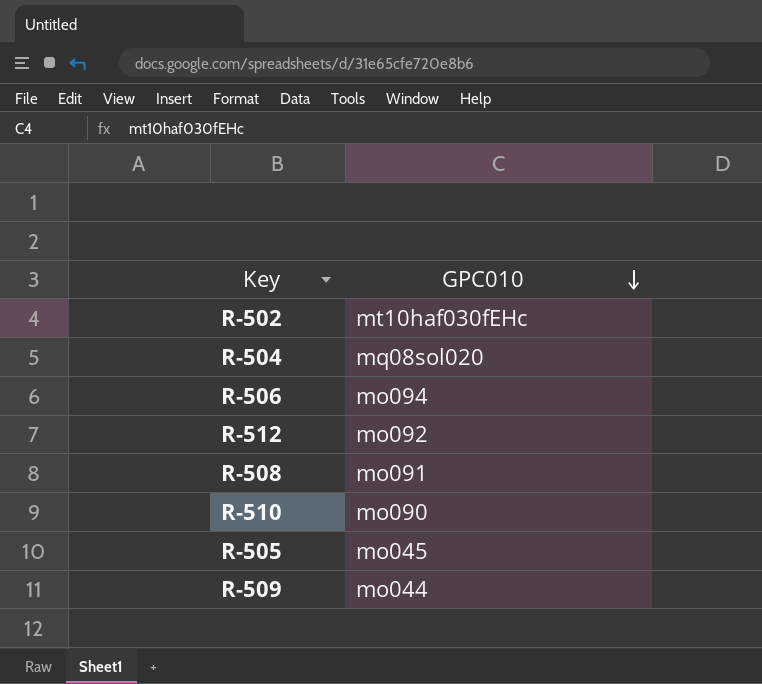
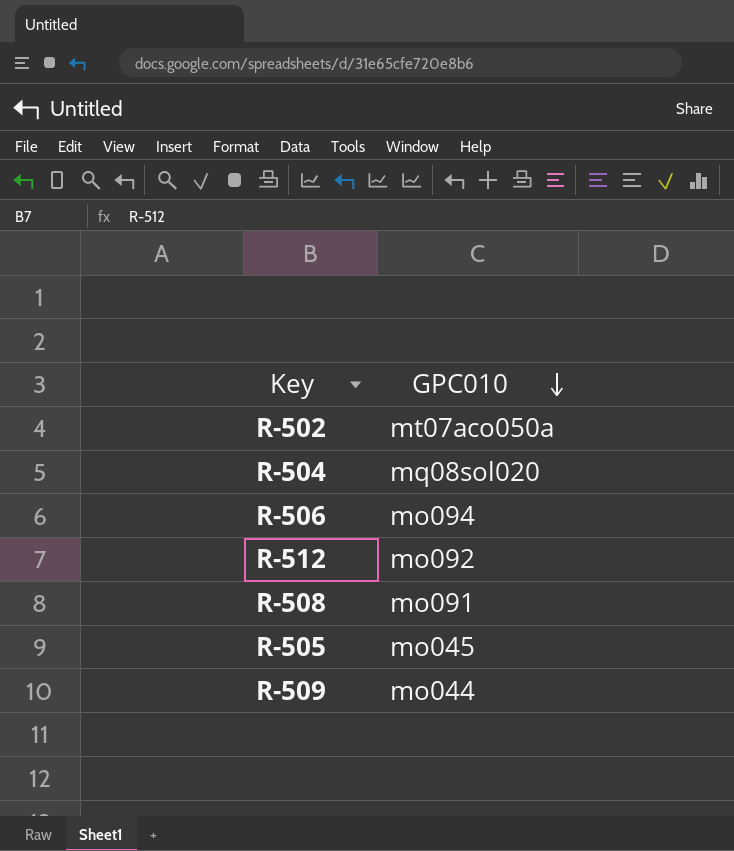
row R-510: mo090 -> none
R-502 | GPC010: mt10haf030fEHc -> mt07aco050a

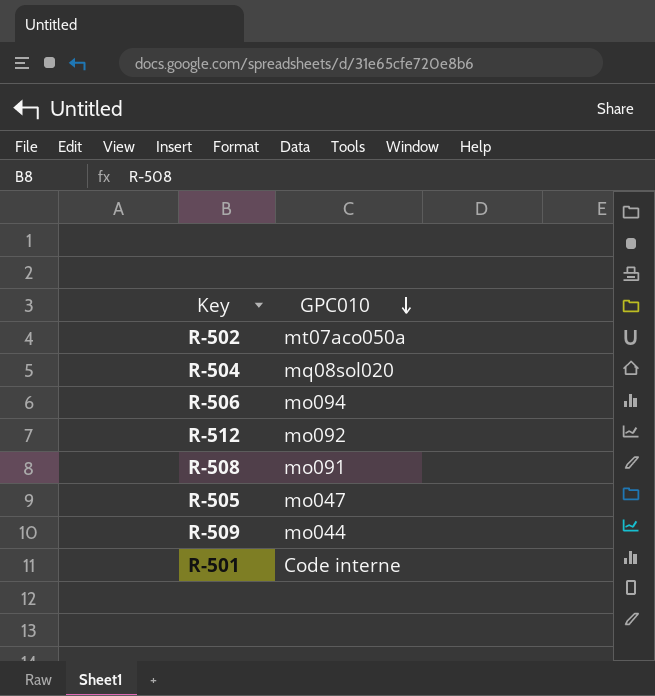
R-505 | GPC010: mo045 -> mo047
row R-501: none -> Code interne

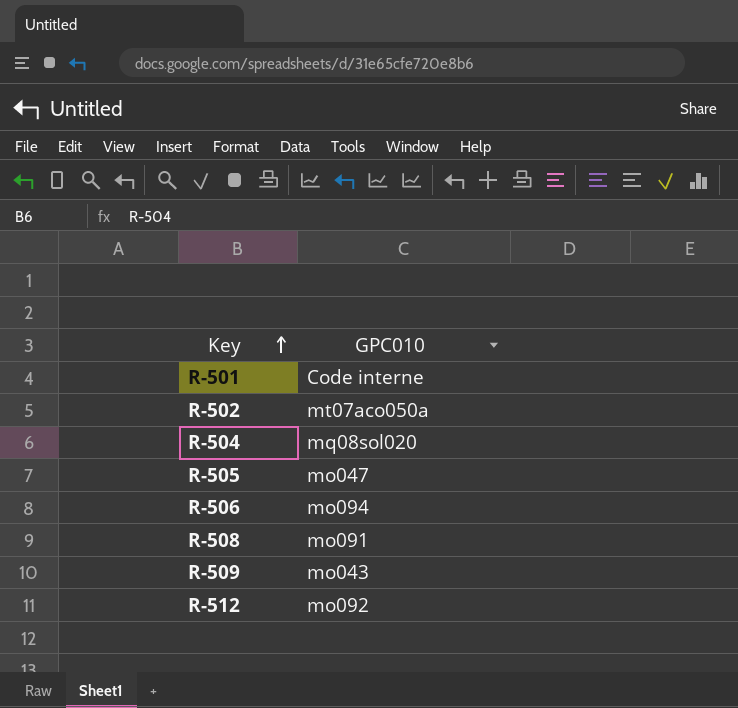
row order: GPC010 descending -> Key ascending
R-509 | GPC010: mo044 -> mo043

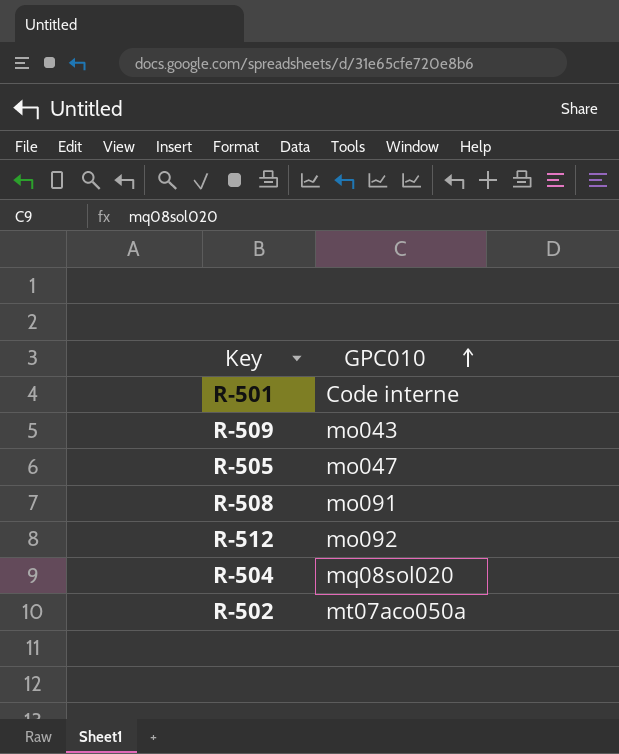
row order: Key ascending -> GPC010 ascending
row R-506: mo094 -> none

